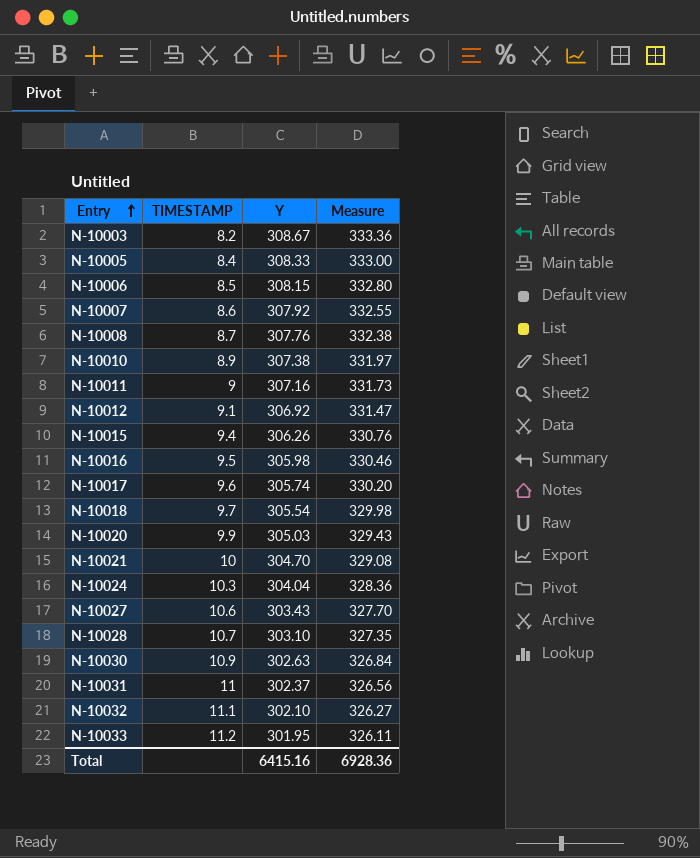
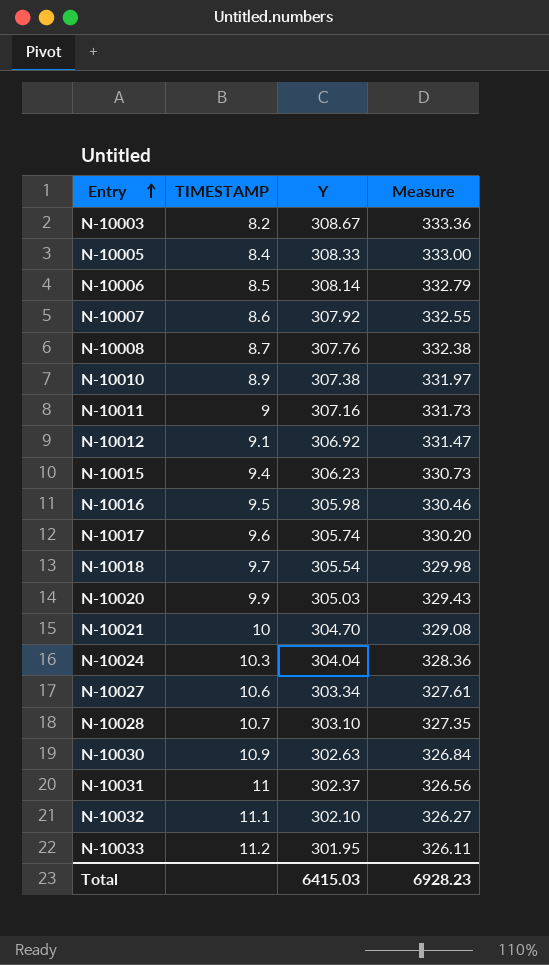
N-10006 | Y: 308.15 -> 308.14
N-10006 | Measure: 332.80 -> 332.79
N-10015 | Y: 306.26 -> 306.23
N-10015 | Measure: 330.76 -> 330.73
N-10027 | Y: 303.43 -> 303.34
N-10027 | Measure: 327.70 -> 327.61
Total | Y: 6415.16 -> 6415.03
Total | Measure: 6928.36 -> 6928.23

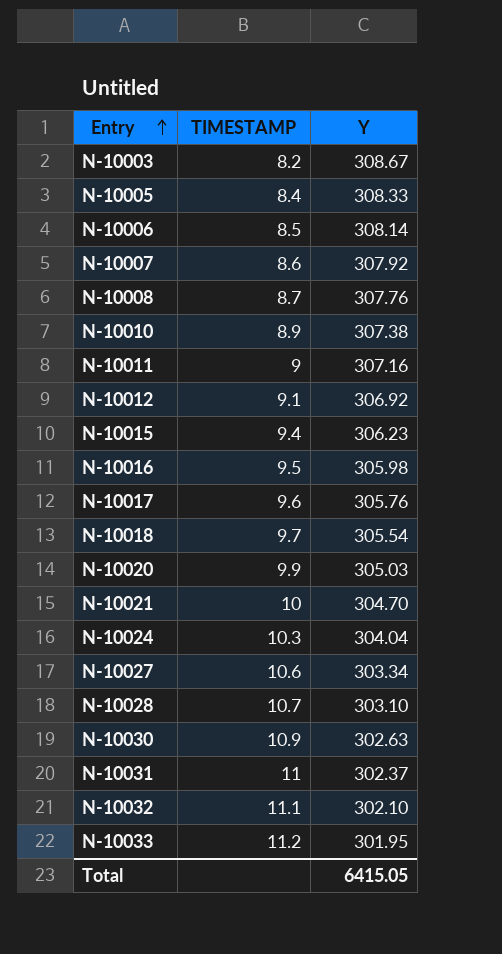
column Measure | formula: [Y] * 1.08 -> none
N-10017 | Y: 305.74 -> 305.76
Total | Y: 6415.03 -> 6415.05

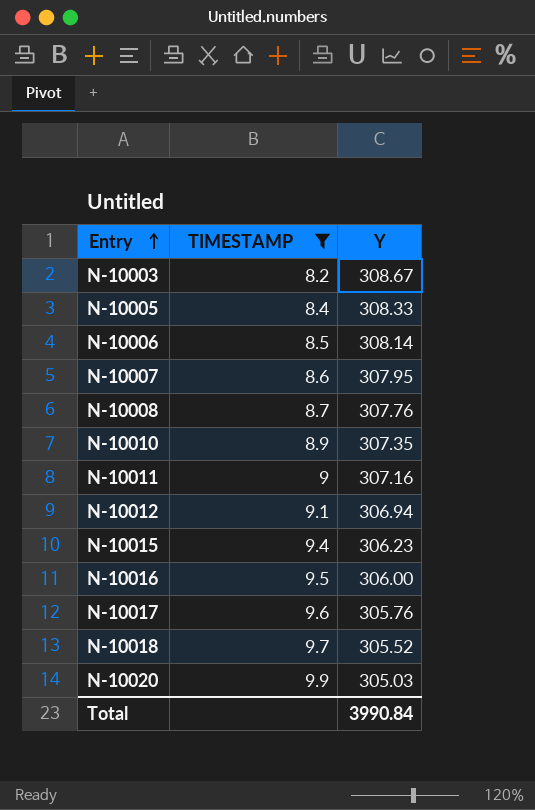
filter: none -> TIMESTAMP <= 9.9
N-10007 | Y: 307.92 -> 307.95
N-10010 | Y: 307.38 -> 307.35
N-10012 | Y: 306.92 -> 306.94
N-10016 | Y: 305.98 -> 306.00
N-10018 | Y: 305.54 -> 305.52
Total | Y: 6415.05 -> 3990.84

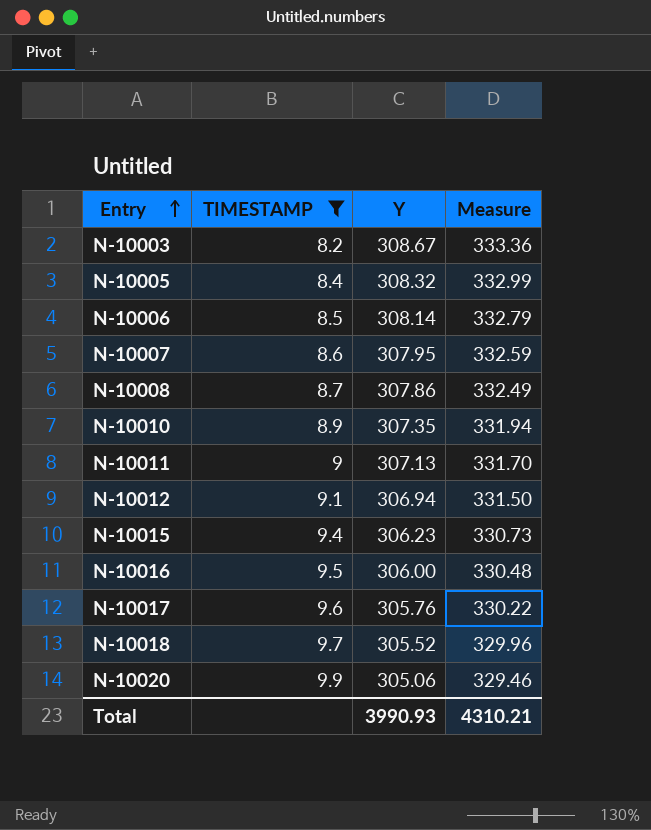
column Measure | formula: none -> [Y] * 1.08
N-10005 | Y: 308.33 -> 308.32
N-10008 | Y: 307.76 -> 307.86
N-10011 | Y: 307.16 -> 307.13
N-10020 | Y: 305.03 -> 305.06
Total | Y: 3990.84 -> 3990.93

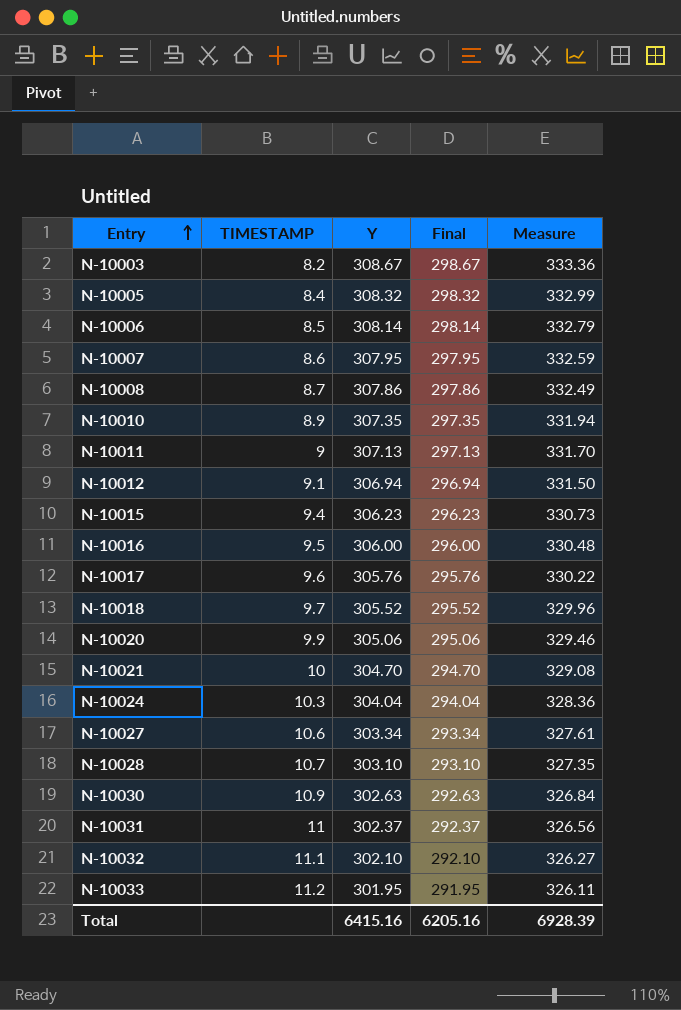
filter: TIMESTAMP <= 9.9 -> none
column Final | formula: none -> [Y] - 10
Total | Y: 3990.93 -> 6415.16
Total | Measure: 4310.21 -> 6928.39

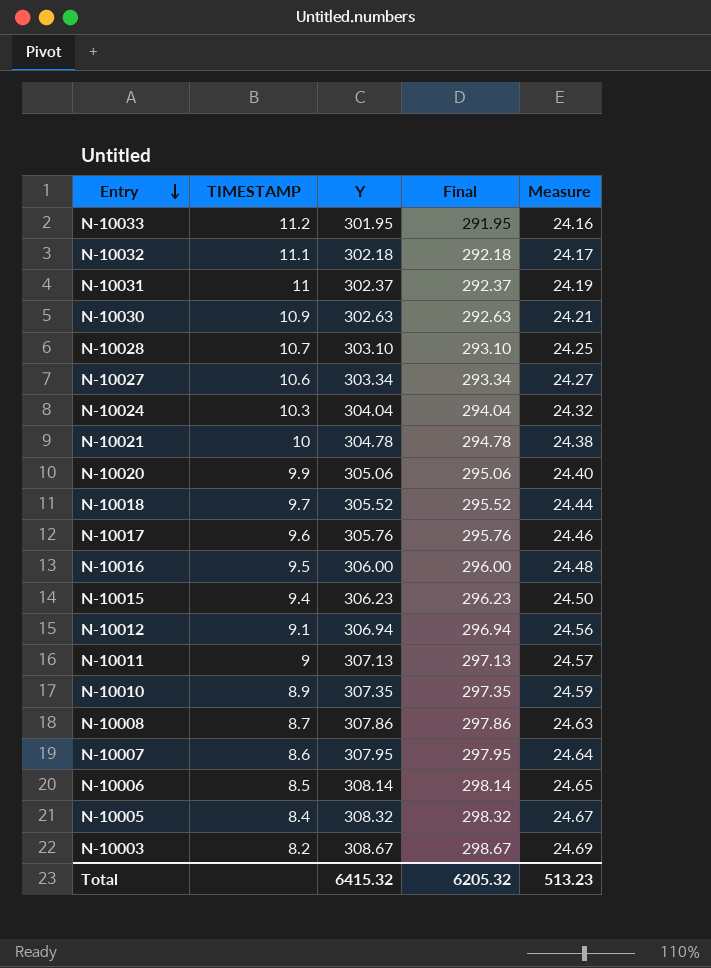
row order: Entry ascending -> Entry descending
column Measure | formula: [Y] * 1.08 -> [Y] * 0.08
N-10032 | Y: 302.10 -> 302.18
N-10032 | Final: 292.10 -> 292.18
N-10021 | Y: 304.70 -> 304.78
N-10021 | Final: 294.70 -> 294.78
Total | Y: 6415.16 -> 6415.32
Total | Final: 6205.16 -> 6205.32
Total | Measure: 6928.39 -> 513.23

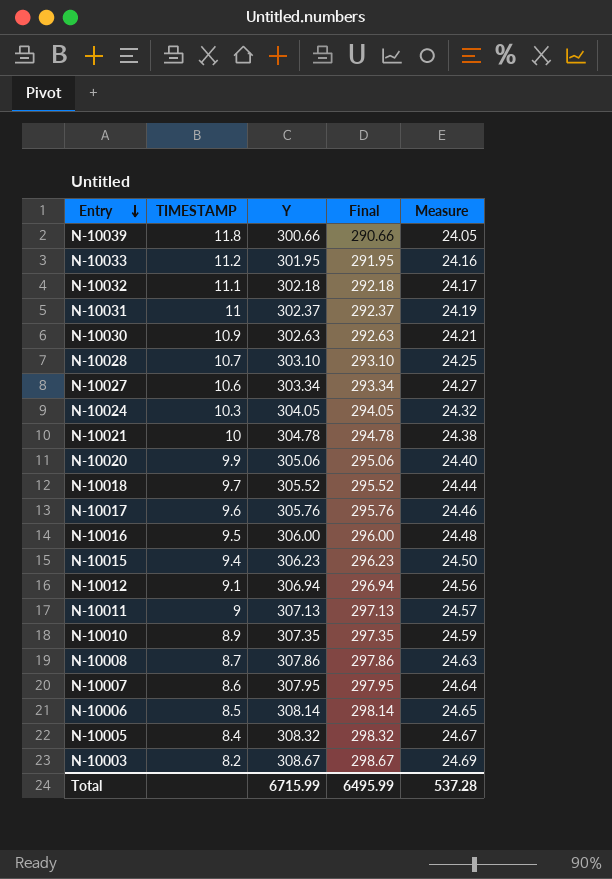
row N-10039: none -> 11.8 | 300.66 | 290.66 | 24.05
N-10024 | Y: 304.04 -> 304.05
N-10024 | Final: 294.04 -> 294.05
Total | Y: 6415.32 -> 6715.99
Total | Final: 6205.32 -> 6495.99
Total | Measure: 513.23 -> 537.28

